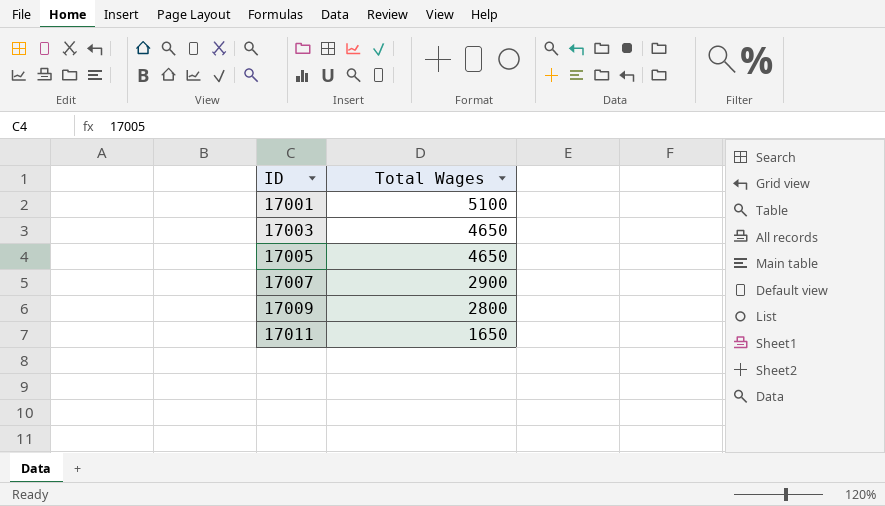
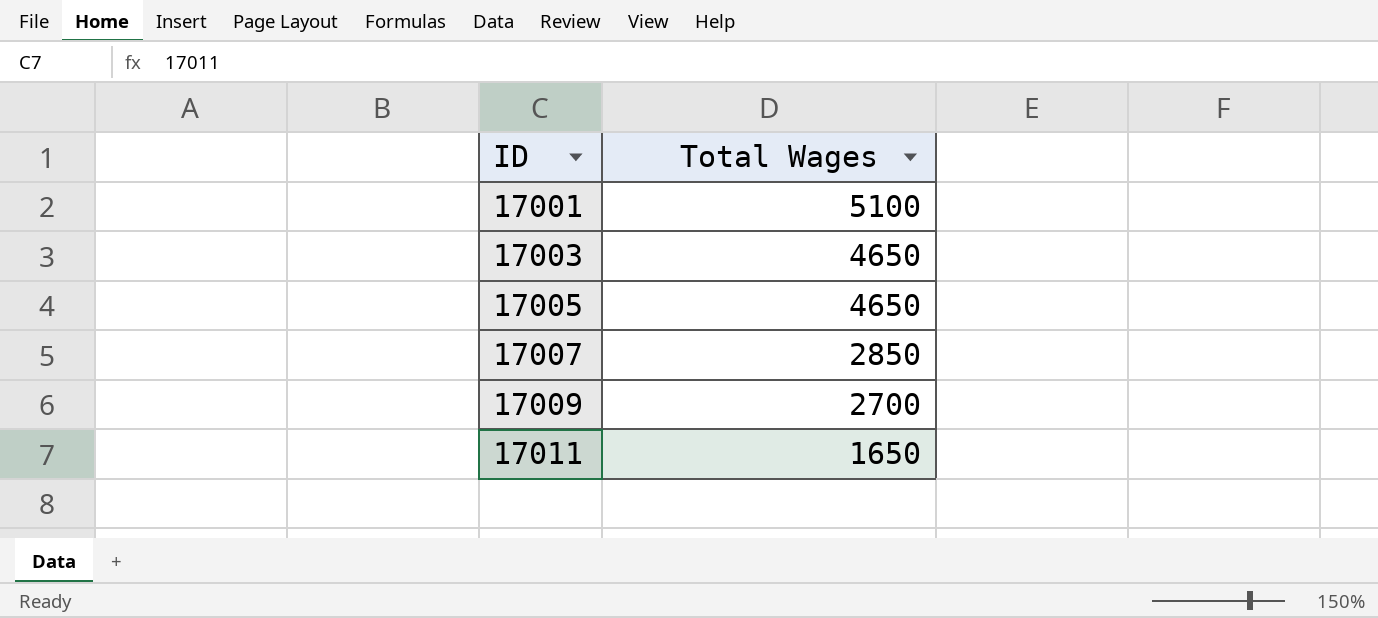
17007 | Total Wages: 2900 -> 2850
17009 | Total Wages: 2800 -> 2700

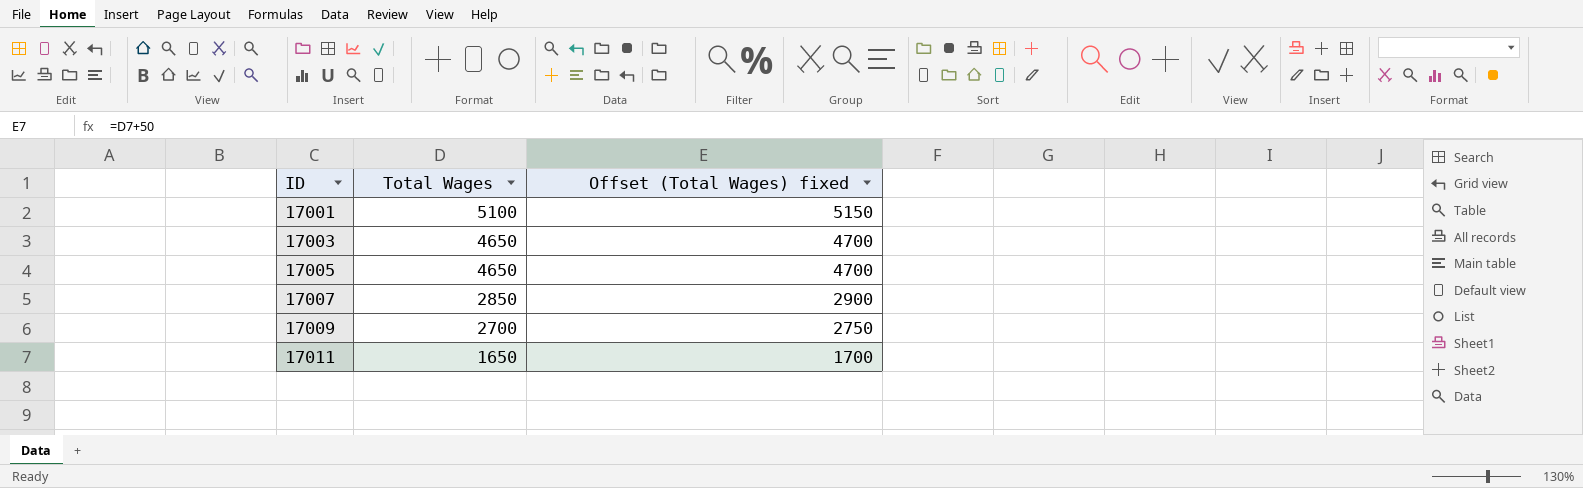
column Offset (Total Wages) fixed | formula: none -> [Total Wages] + 50

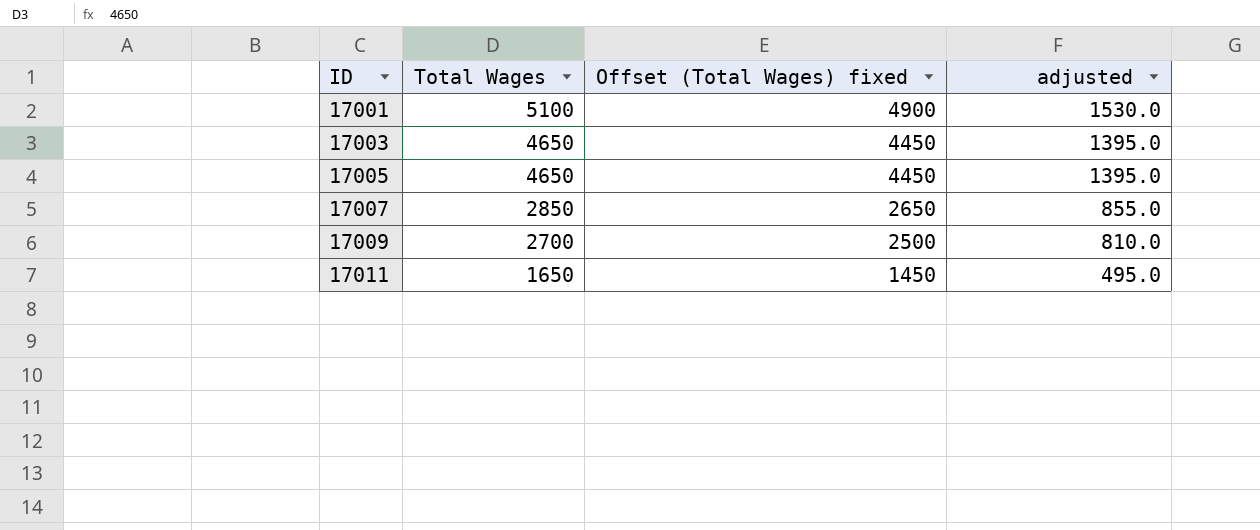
column Offset (Total Wages) fixed | formula: [Total Wages] + 50 -> [Total Wages] - 200
column adjusted | formula: none -> [Total Wages] * 0.3

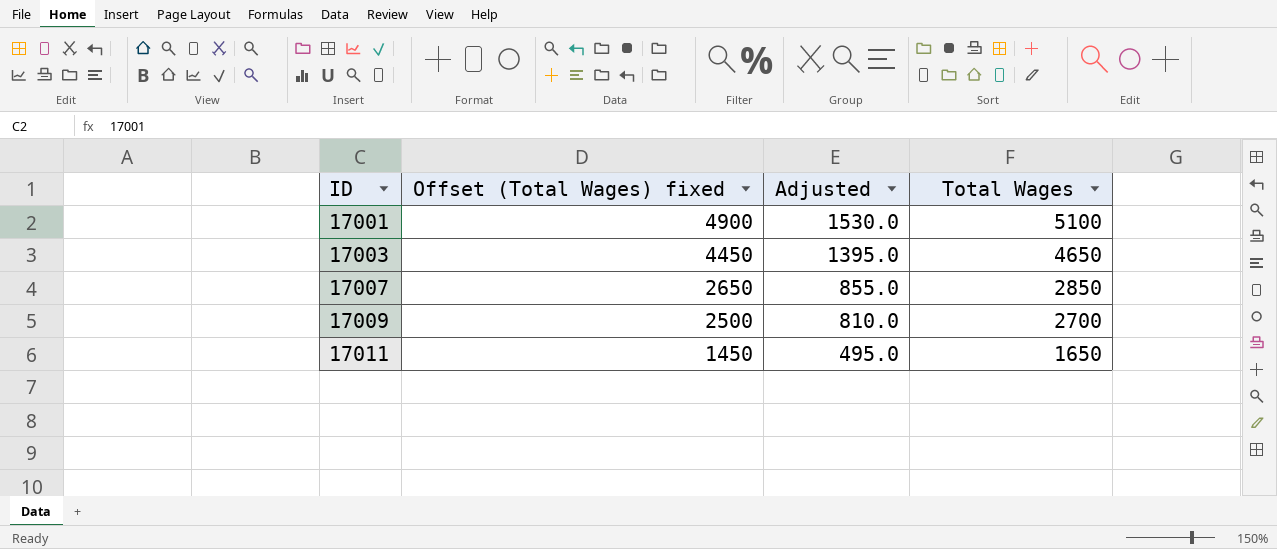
column name: adjusted -> Adjusted
column Total Wages | position: 2 -> 4
row 17005: 4650 | 4450 | 1395.0 -> none

